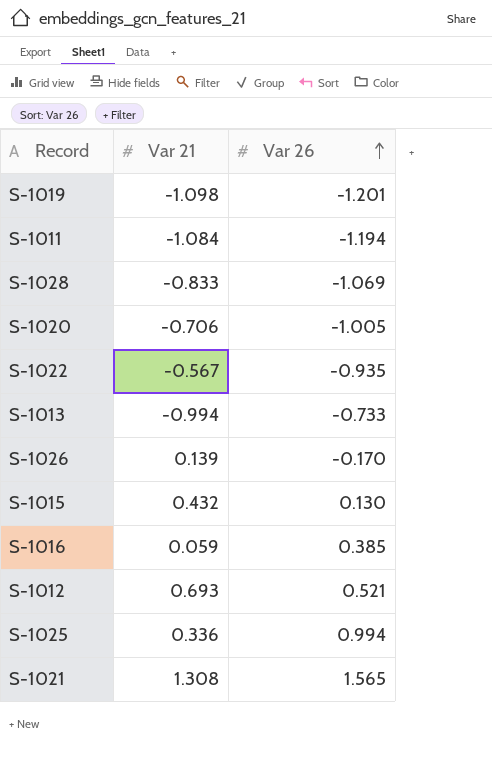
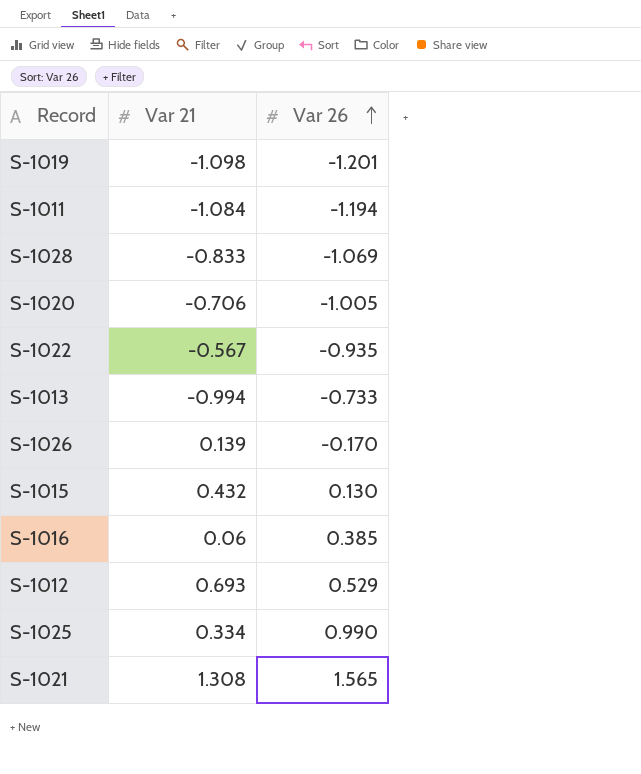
S-1016 | Var 21: 0.059 -> 0.06
S-1012 | Var 26: 0.521 -> 0.529
S-1025 | Var 21: 0.336 -> 0.334
S-1025 | Var 26: 0.994 -> 0.990

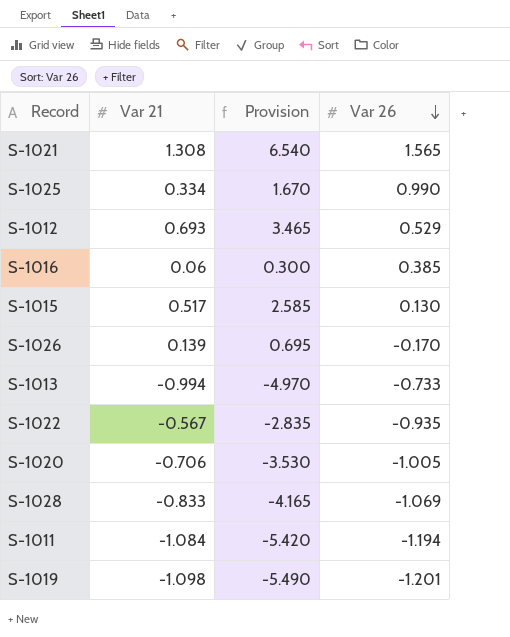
row order: Var 26 ascending -> Var 26 descending
column Provision | formula: none -> [Var 21] * 5
S-1015 | Var 21: 0.432 -> 0.517

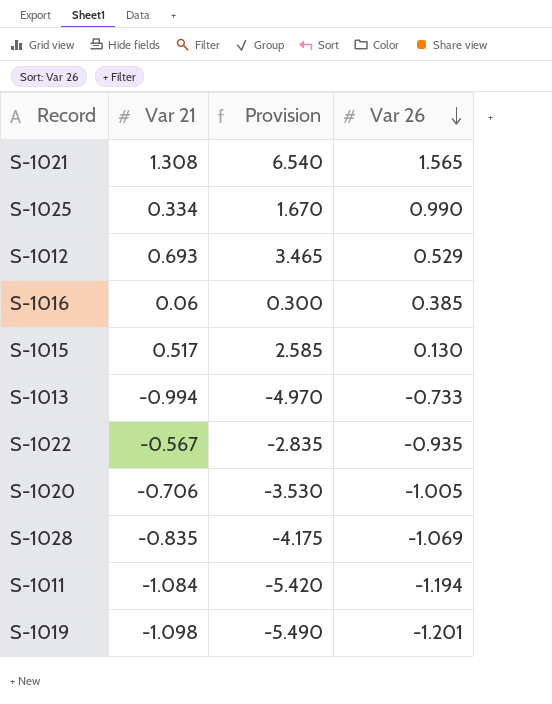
row S-1026: 0.139 | 0.695 | -0.170 -> none
S-1028 | Var 21: -0.833 -> -0.835
S-1028 | Provision: -4.165 -> -4.175

